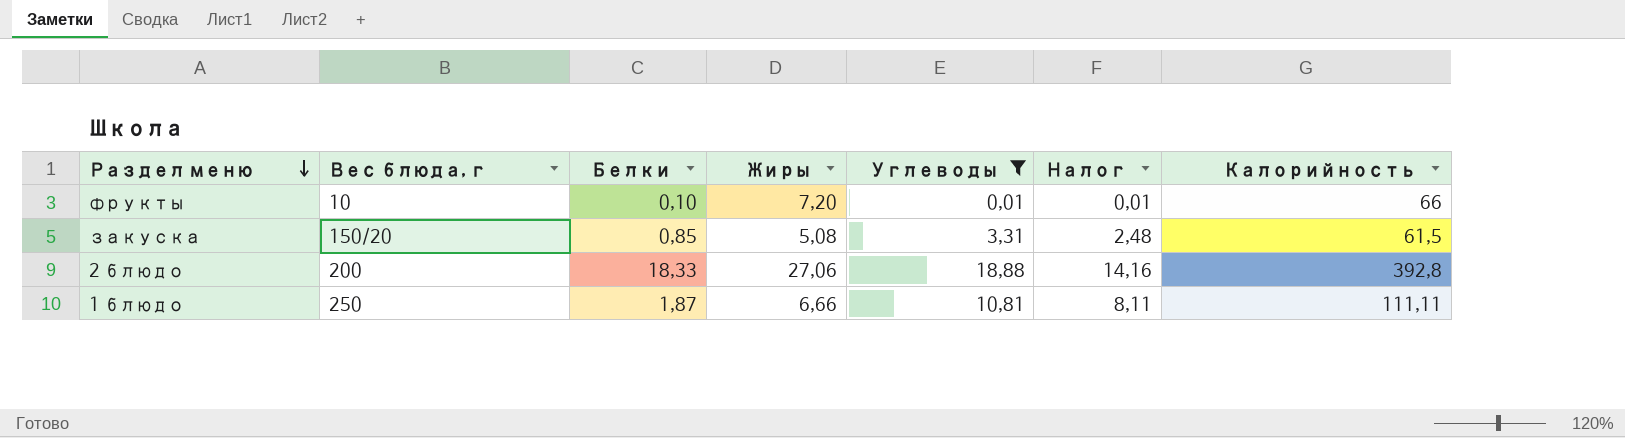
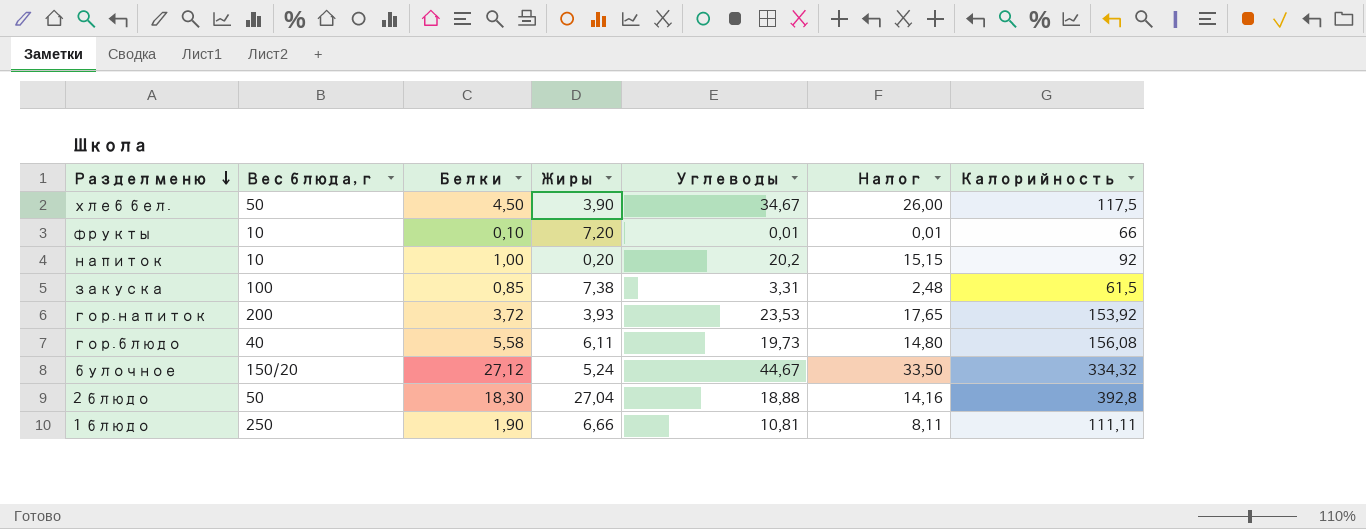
filter: Углеводы <= 18,88 -> none
закуска | Вес блюда, г: 150/20 -> 100
закуска | Жиры: 5,08 -> 7,38
2 блюдо | Вес блюда, г: 200 -> 50
2 блюдо | Белки: 18,33 -> 18,30
2 блюдо | Жиры: 27,06 -> 27,04
1 блюдо | Белки: 1,87 -> 1,90

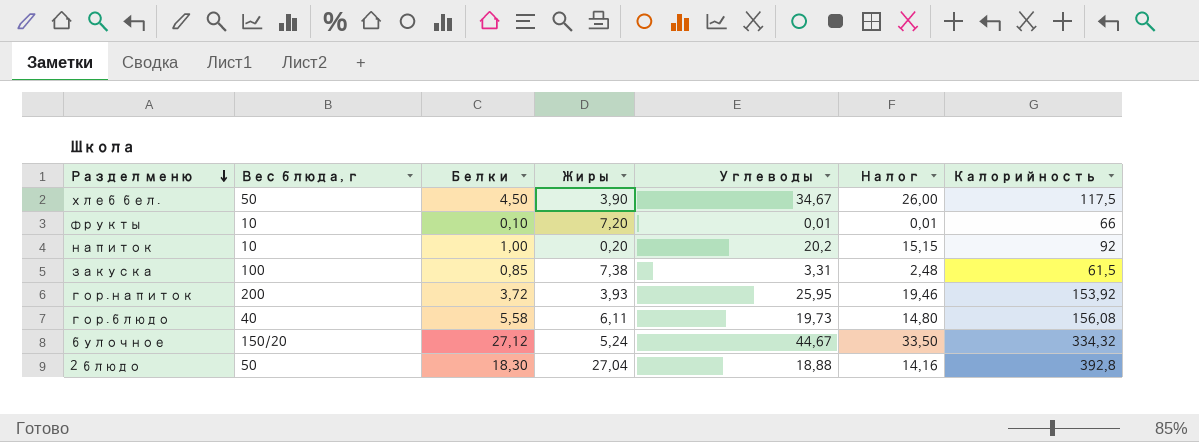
row 1 блюдо: 250 | 1,90 | 6,66 | 10,81 | 8,11 | 111,11 -> none
гор.напиток | Углеводы: 23,53 -> 25,95
гор.напиток | Налог: 17,65 -> 19,46

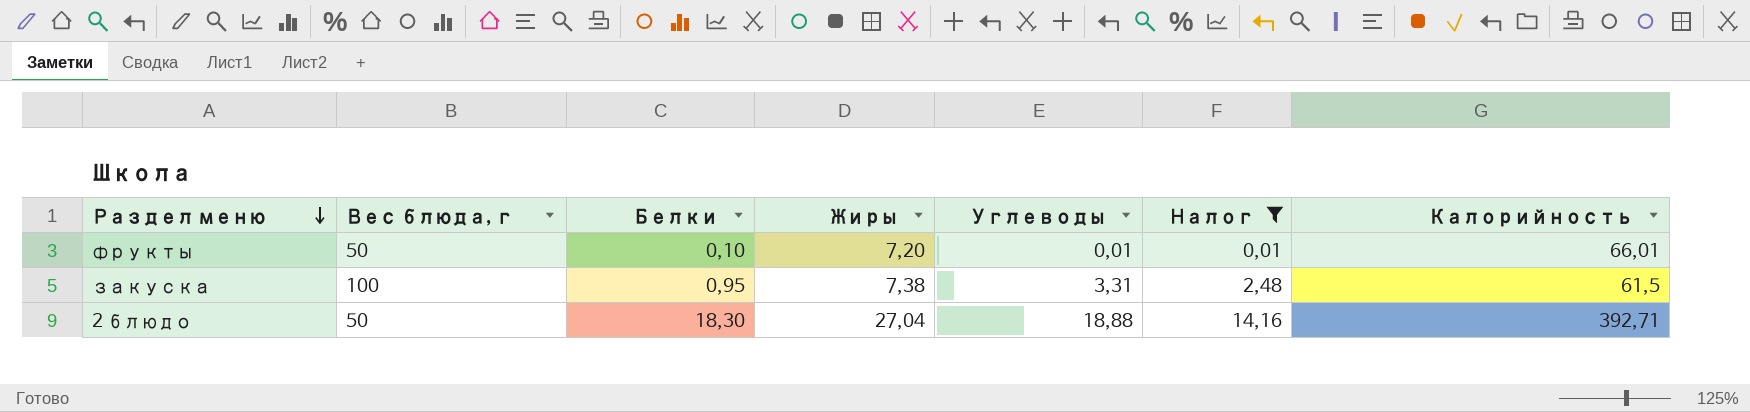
filter: none -> Налог <= 14,16
фрукты | Вес блюда, г: 10 -> 50
фрукты | Калорийность: 66 -> 66,01
закуска | Белки: 0,85 -> 0,95
2 блюдо | Калорийность: 392,8 -> 392,71

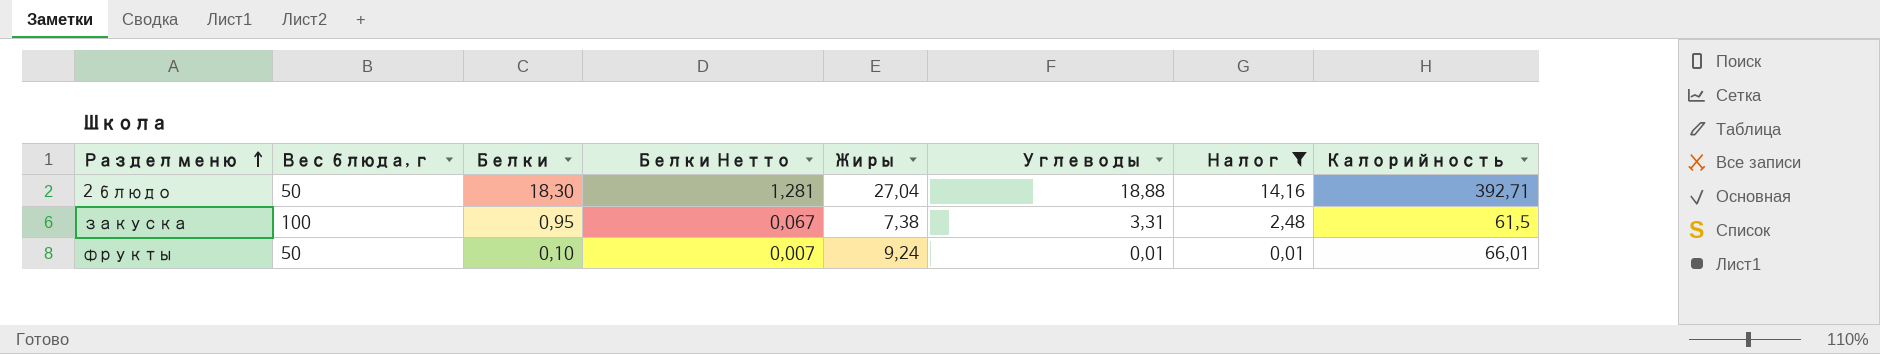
row order: Раздел меню descending -> Раздел меню ascending
column Белки Нетто | formula: none -> [Белки] * 0,07
фрукты | Жиры: 7,20 -> 9,24

